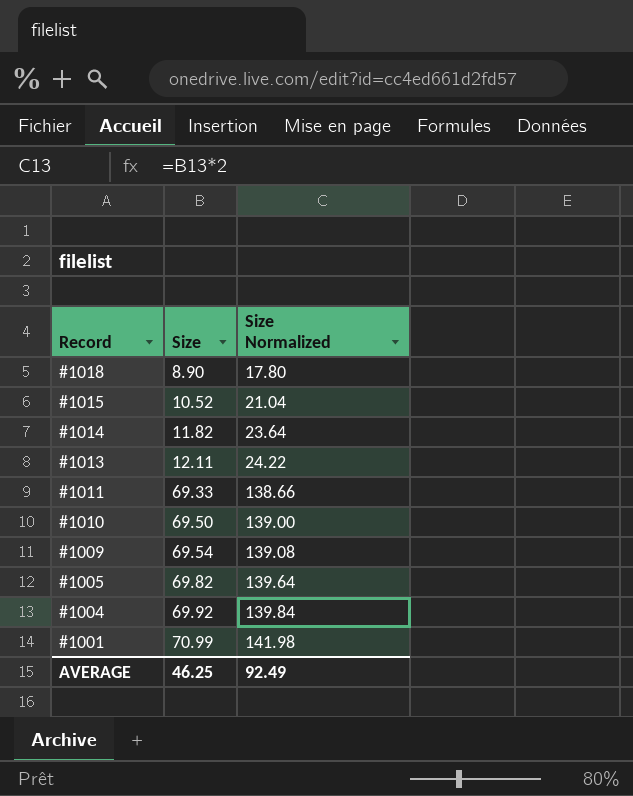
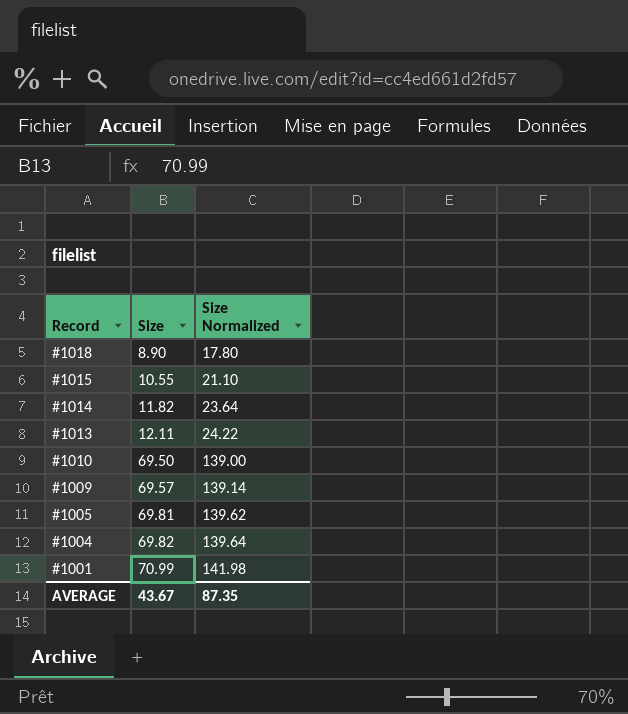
row #1011: 69.33 | 138.66 -> none
#1015 | Size: 10.52 -> 10.55
#1015 | Size Normalized: 21.04 -> 21.10
#1009 | Size: 69.54 -> 69.57
#1009 | Size Normalized: 139.08 -> 139.14
#1005 | Size: 69.82 -> 69.81
#1005 | Size Normalized: 139.64 -> 139.62
#1004 | Size: 69.92 -> 69.82
#1004 | Size Normalized: 139.84 -> 139.64
AVERAGE | Size: 46.25 -> 43.67
AVERAGE | Size Normalized: 92.49 -> 87.35

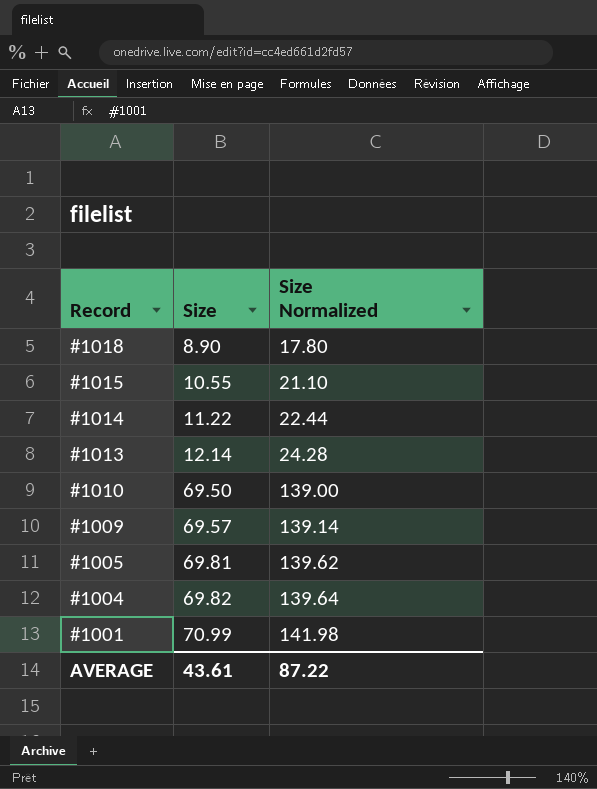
#1014 | Size: 11.82 -> 11.22
#1014 | Size Normalized: 23.64 -> 22.44
#1013 | Size: 12.11 -> 12.14
#1013 | Size Normalized: 24.22 -> 24.28
AVERAGE | Size: 43.67 -> 43.61
AVERAGE | Size Normalized: 87.35 -> 87.22

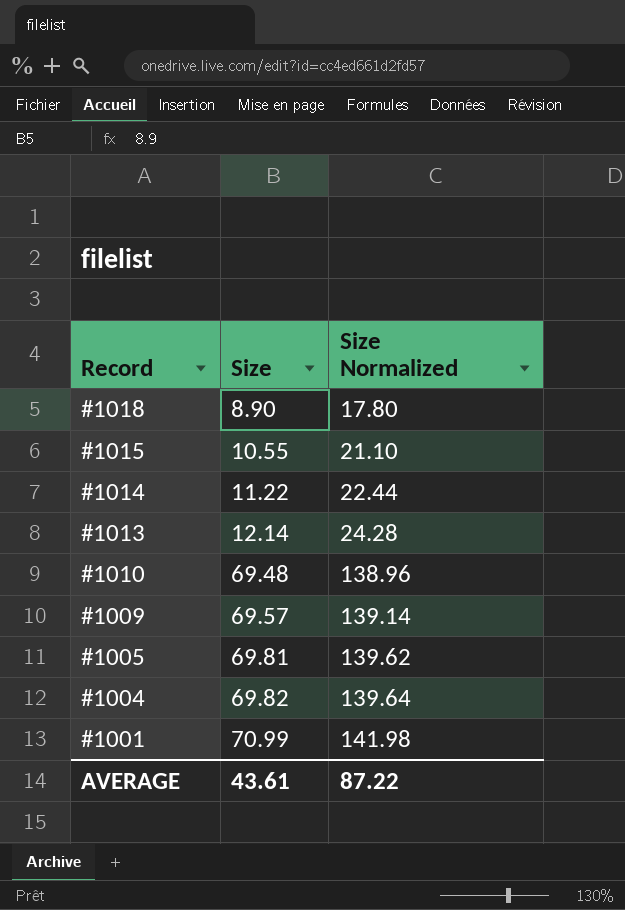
#1010 | Size: 69.50 -> 69.48
#1010 | Size Normalized: 139.00 -> 138.96

